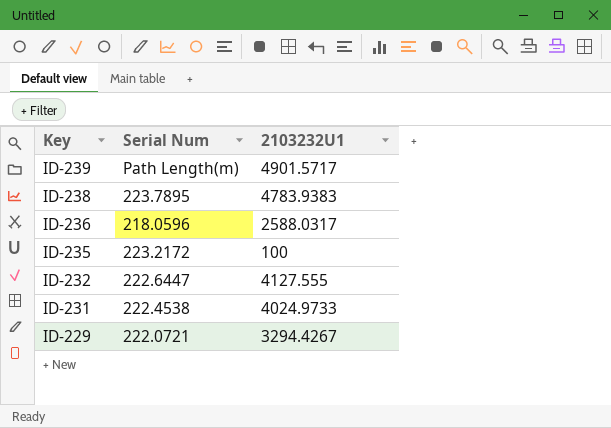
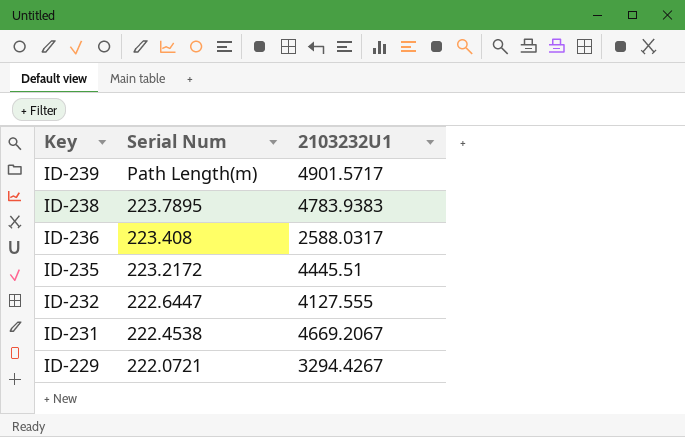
ID-236 | Serial Num: 218.0596 -> 223.408
ID-235 | 2103232U1: 100 -> 4445.51
ID-231 | 2103232U1: 4024.9733 -> 4669.2067

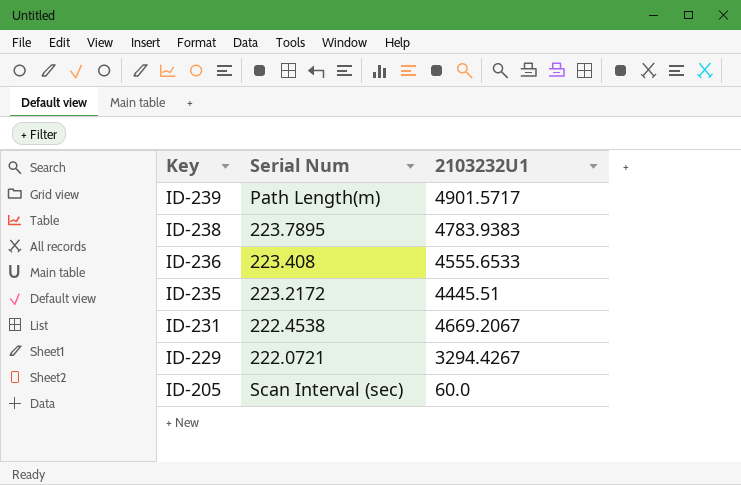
row ID-232: 222.6447 | 4127.555 -> none
ID-236 | 2103232U1: 2588.0317 -> 4555.6533
row ID-205: none -> Scan Interval (sec) | 60.0

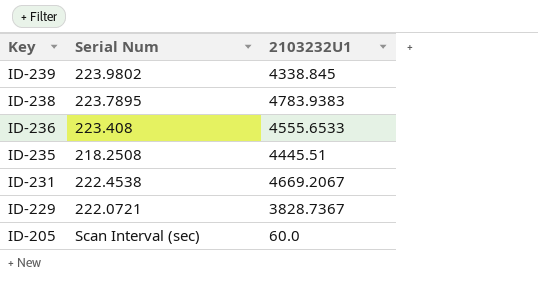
ID-239 | Serial Num: Path Length(m) -> 223.9802
ID-239 | 2103232U1: 4901.5717 -> 4338.845
ID-235 | Serial Num: 223.2172 -> 218.2508
ID-229 | 2103232U1: 3294.4267 -> 3828.7367

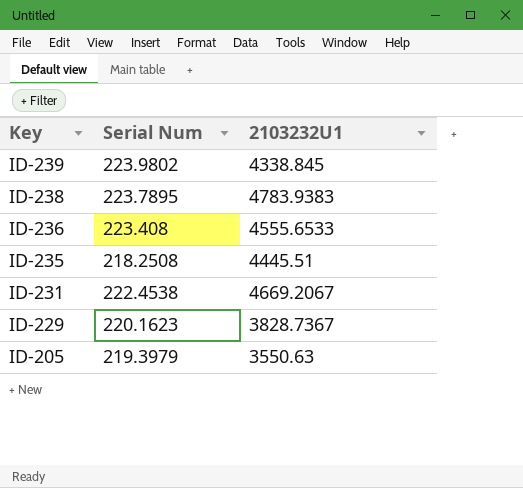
ID-229 | Serial Num: 222.0721 -> 220.1623
ID-205 | Serial Num: Scan Interval (sec) -> 219.3979
ID-205 | 2103232U1: 60.0 -> 3550.63

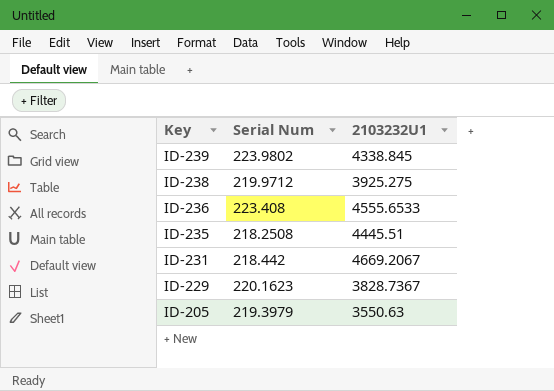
ID-238 | Serial Num: 223.7895 -> 219.9712
ID-238 | 2103232U1: 4783.9383 -> 3925.275
ID-231 | Serial Num: 222.4538 -> 218.442

